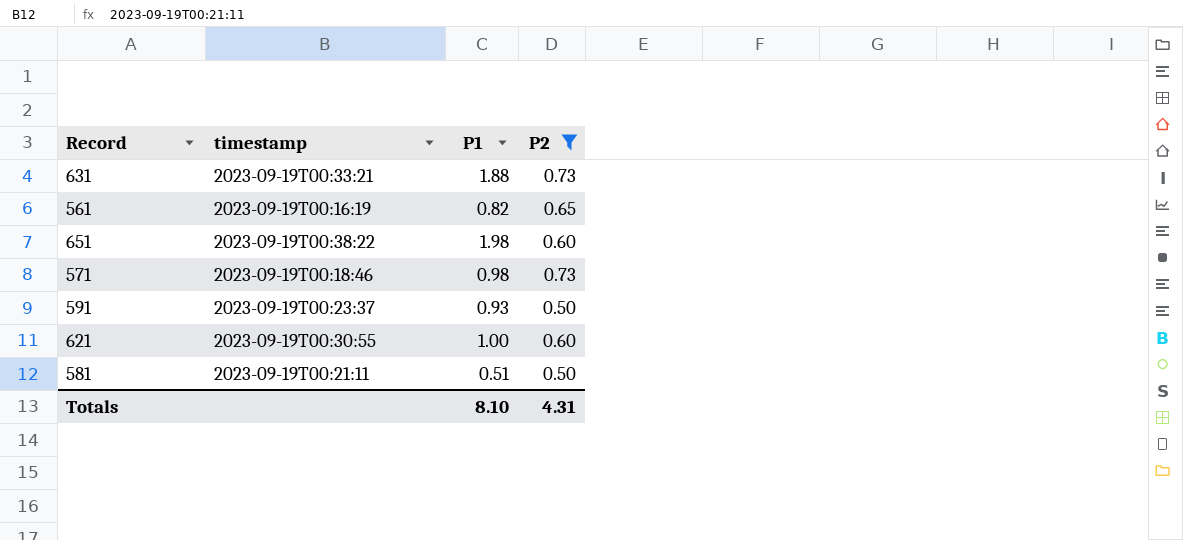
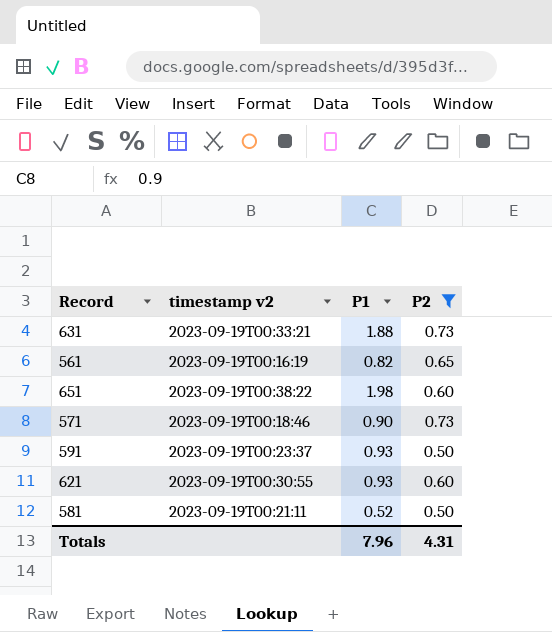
column name: timestamp -> timestamp v2
571 | P1: 0.98 -> 0.90
621 | P1: 1.00 -> 0.93
581 | P1: 0.51 -> 0.52
Totals | P1: 8.10 -> 7.96

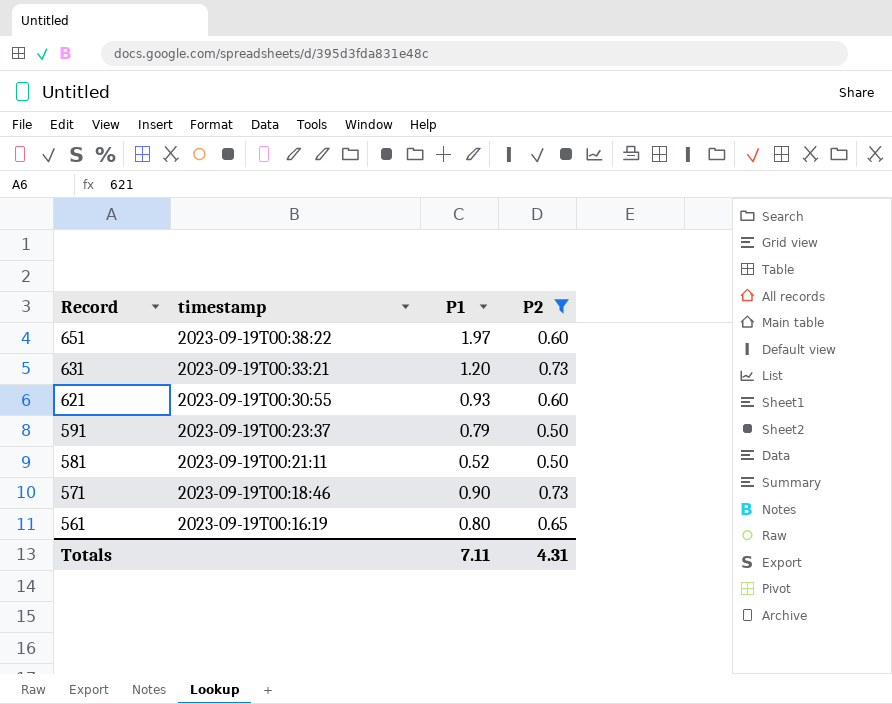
row order: none -> Record descending
column name: timestamp v2 -> timestamp
651 | P1: 1.98 -> 1.97
631 | P1: 1.88 -> 1.20
591 | P1: 0.93 -> 0.79
561 | P1: 0.82 -> 0.80
Totals | P1: 7.96 -> 7.11

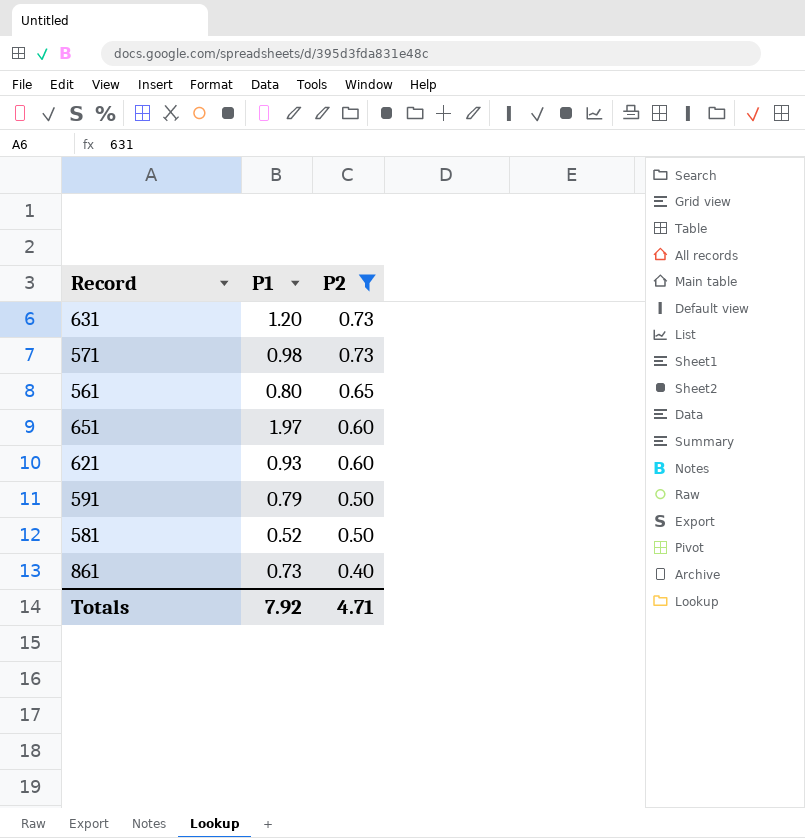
row order: Record descending -> P2 descending
column timestamp | position: 2 -> none
571 | P1: 0.90 -> 0.98
row 861: none -> 0.73 | 0.40
Totals | P1: 7.11 -> 7.92
Totals | P2: 4.31 -> 4.71

